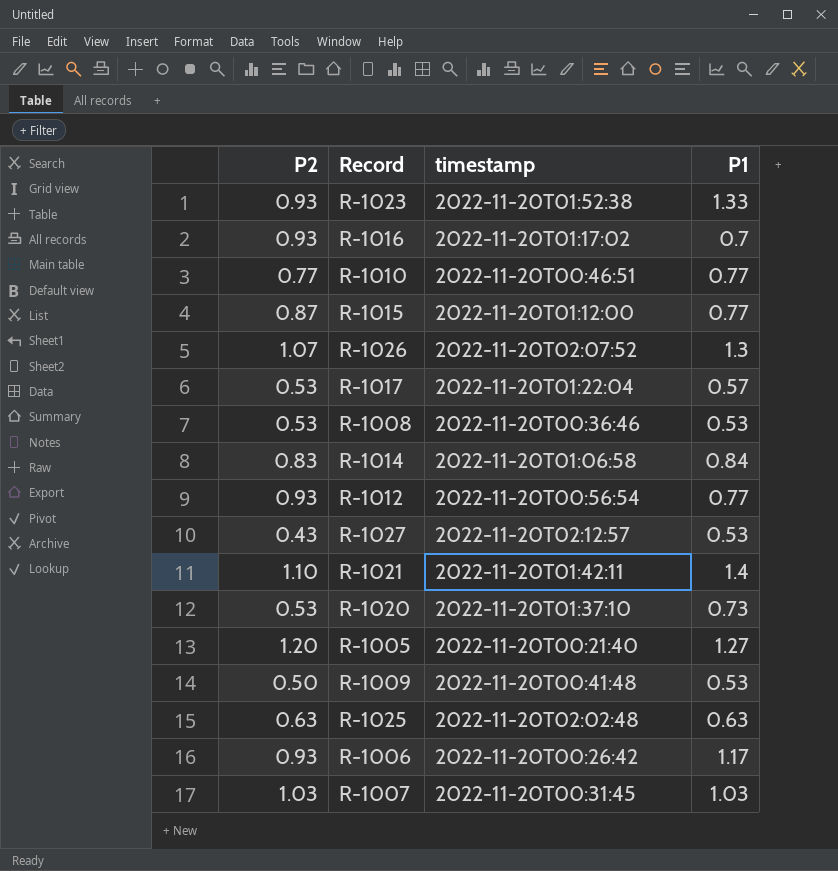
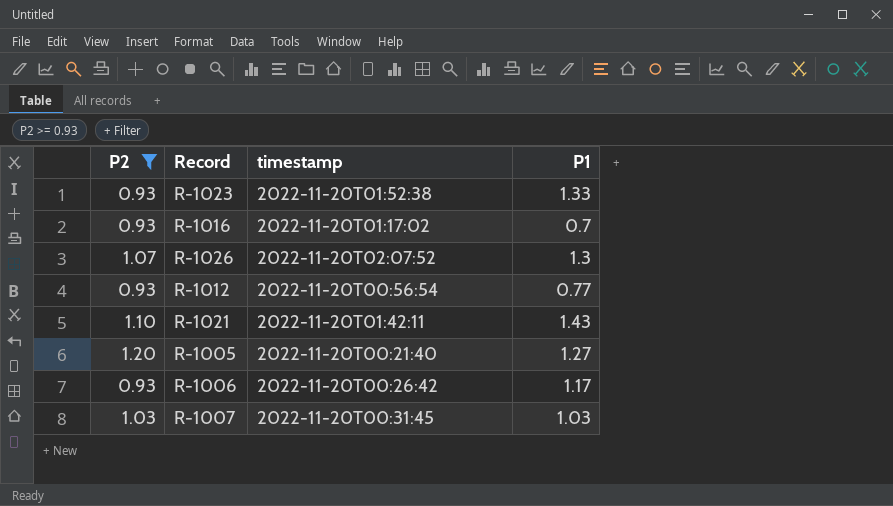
filter: none -> P2 >= 0.93
R-1021 | P1: 1.4 -> 1.43

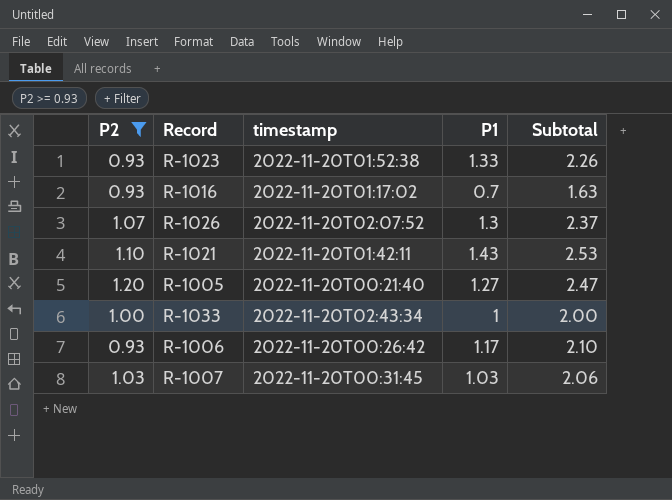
column Subtotal | formula: none -> [P2] + [P1]
row R-1012: 0.93 | 2022-11-20T00:56:54 | 0.77 -> none
row R-1033: none -> 1.00 | 2022-11-20T02:43:34 | 1 | 2.00

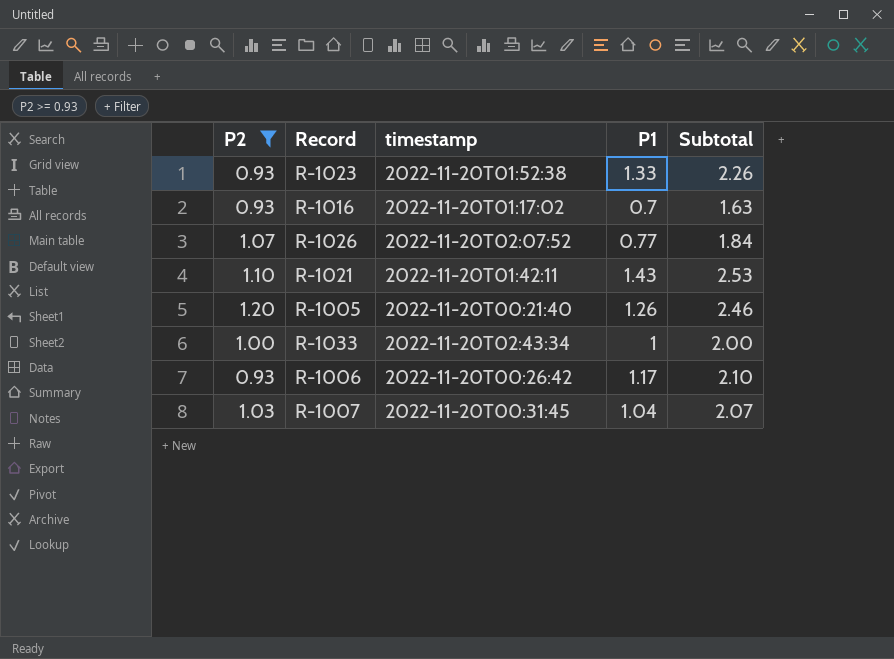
R-1026 | P1: 1.3 -> 0.77
R-1026 | Subtotal: 2.37 -> 1.84
R-1005 | P1: 1.27 -> 1.26
R-1005 | Subtotal: 2.47 -> 2.46
R-1007 | P1: 1.03 -> 1.04
R-1007 | Subtotal: 2.06 -> 2.07

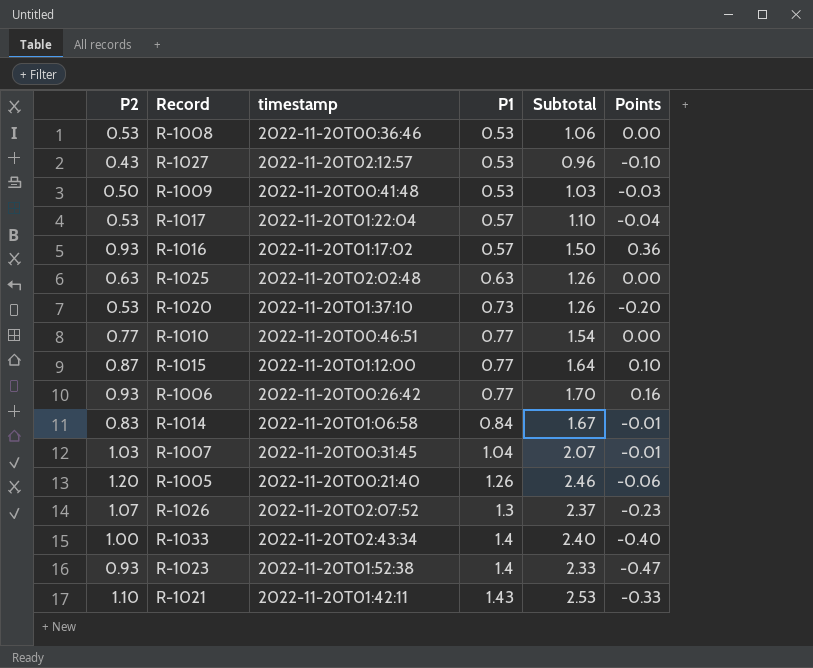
filter: P2 >= 0.93 -> none
row order: none -> P1 ascending
column Points | formula: none -> [P2] - [P1]
R-1016 | P1: 0.7 -> 0.57
R-1016 | Subtotal: 1.63 -> 1.50
R-1006 | P1: 1.17 -> 0.77
R-1006 | Subtotal: 2.10 -> 1.70
R-1026 | P1: 0.77 -> 1.3
R-1026 | Subtotal: 1.84 -> 2.37
R-1033 | P1: 1 -> 1.4
R-1033 | Subtotal: 2.00 -> 2.40
R-1023 | P1: 1.33 -> 1.4
R-1023 | Subtotal: 2.26 -> 2.33

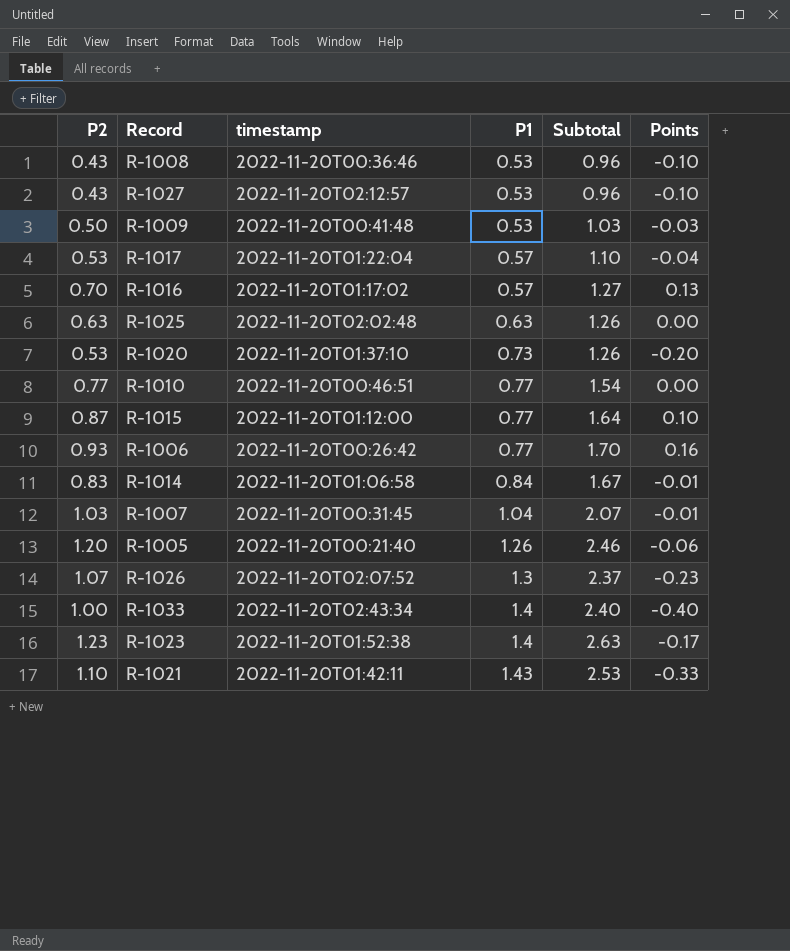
R-1008 | P2: 0.53 -> 0.43
R-1008 | Subtotal: 1.06 -> 0.96
R-1008 | Points: 0.00 -> -0.10
R-1016 | P2: 0.93 -> 0.70
R-1016 | Subtotal: 1.50 -> 1.27
R-1016 | Points: 0.36 -> 0.13
R-1023 | P2: 0.93 -> 1.23
R-1023 | Subtotal: 2.33 -> 2.63
R-1023 | Points: -0.47 -> -0.17

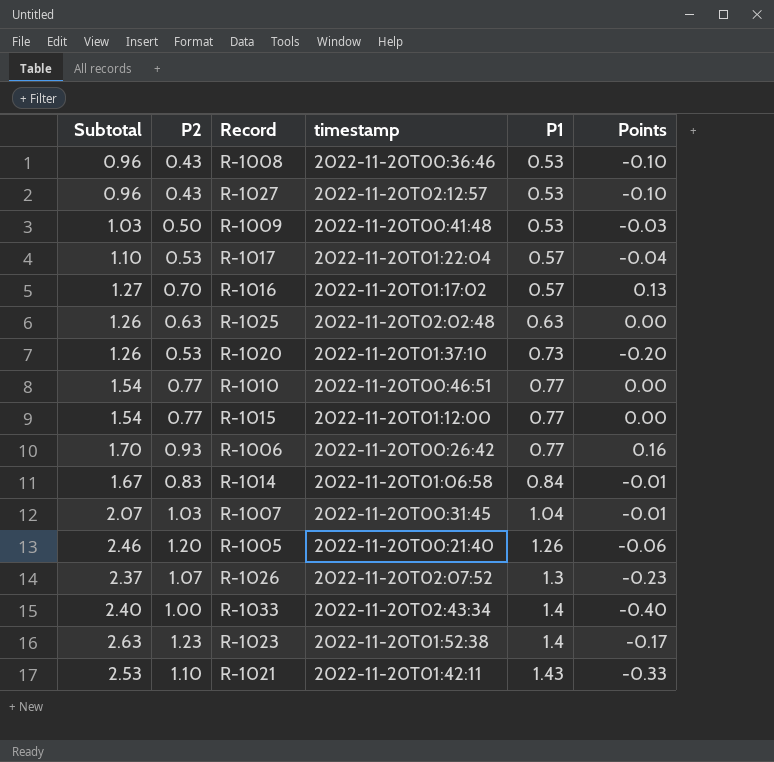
column Subtotal | position: 5 -> 1
R-1015 | Subtotal: 1.64 -> 1.54
R-1015 | P2: 0.87 -> 0.77
R-1015 | Points: 0.10 -> 0.00

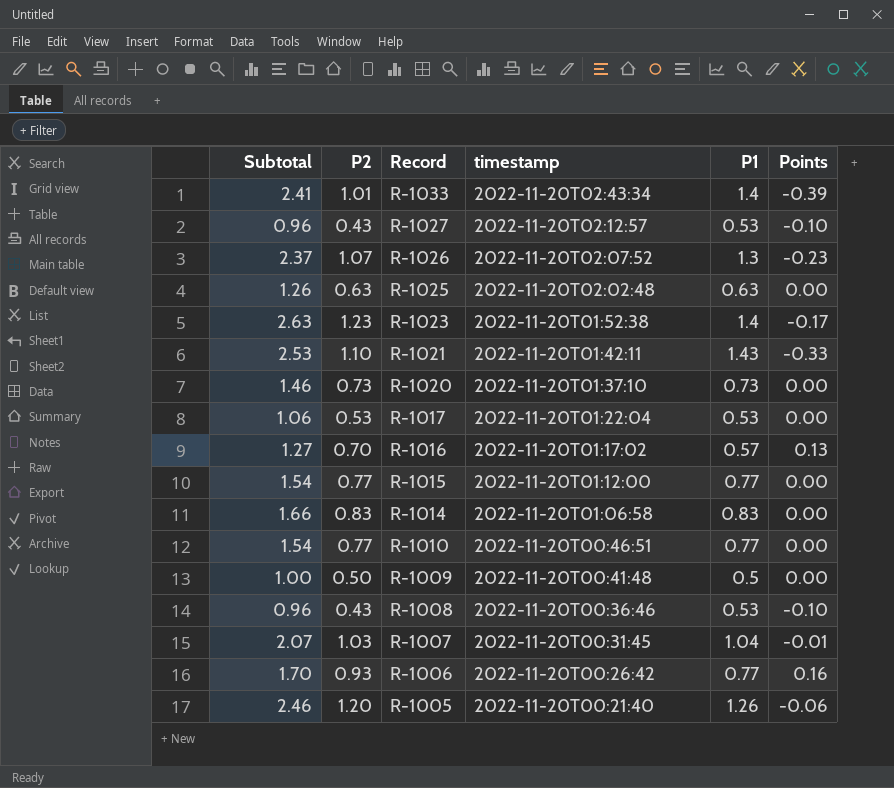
row order: P1 ascending -> Record descending
R-1033 | Subtotal: 2.40 -> 2.41
R-1033 | P2: 1.00 -> 1.01
R-1033 | Points: -0.40 -> -0.39
R-1020 | Subtotal: 1.26 -> 1.46
R-1020 | P2: 0.53 -> 0.73
R-1020 | Points: -0.20 -> 0.00
R-1017 | Subtotal: 1.10 -> 1.06
R-1017 | P1: 0.57 -> 0.53
R-1017 | Points: -0.04 -> 0.00
R-1014 | Subtotal: 1.67 -> 1.66
R-1014 | P1: 0.84 -> 0.83
R-1014 | Points: -0.01 -> 0.00
R-1009 | Subtotal: 1.03 -> 1.00
R-1009 | P1: 0.53 -> 0.5
R-1009 | Points: -0.03 -> 0.00

